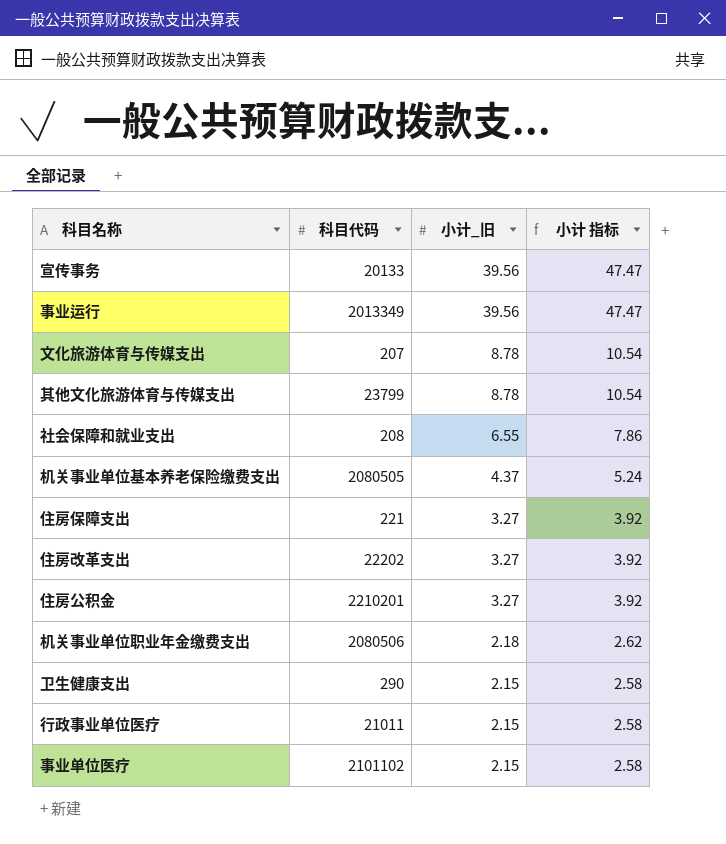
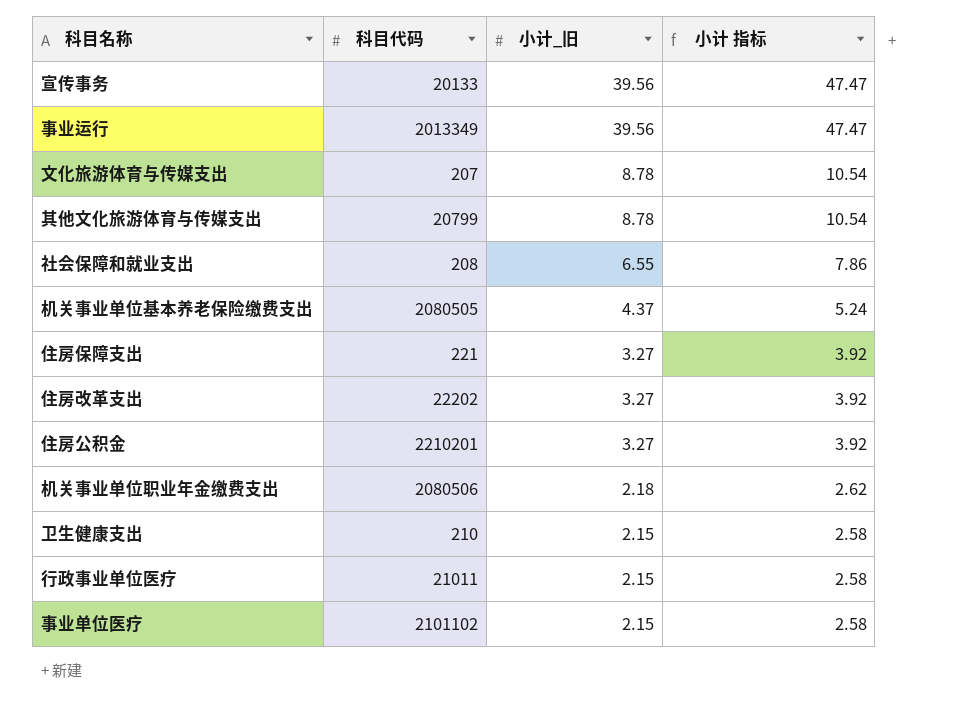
其他文化旅游体育与传媒支出 | 科目代码: 23799 -> 20799
卫生健康支出 | 科目代码: 290 -> 210

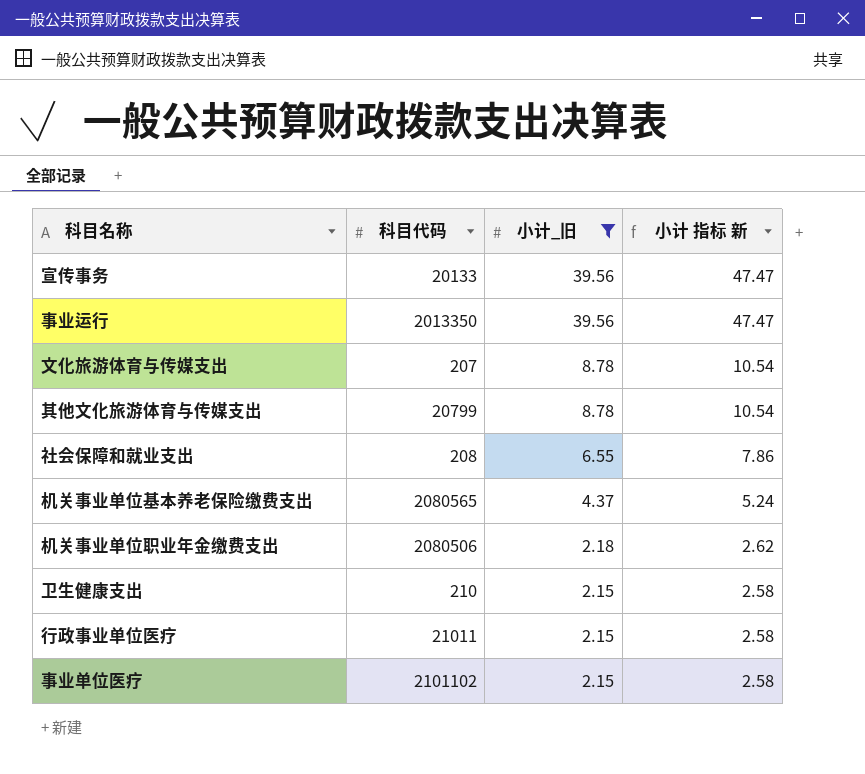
filter: none -> 小计_旧 != 3.27
column name: 小计 指标 -> 小计 指标 新
事业运行 | 科目代码: 2013349 -> 2013350
机关事业单位基本养老保险缴费支出 | 科目代码: 2080505 -> 2080565

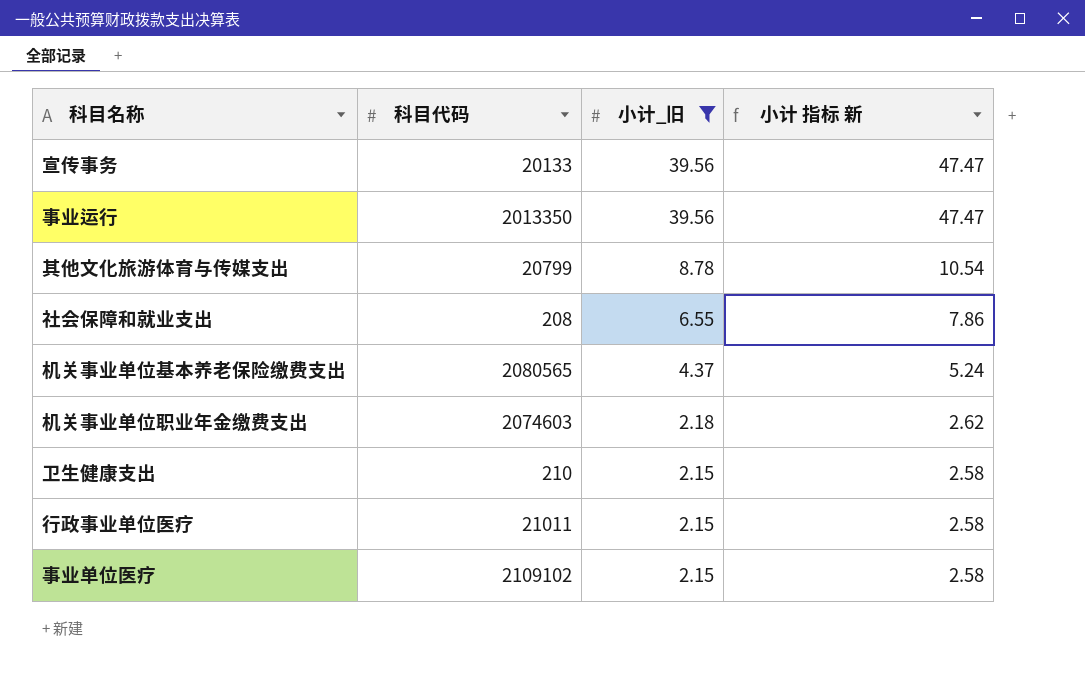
row 文化旅游体育与传媒支出: 207 | 8.78 | 10.54 -> none
机关事业单位职业年金缴费支出 | 科目代码: 2080506 -> 2074603
事业单位医疗 | 科目代码: 2101102 -> 2109102

